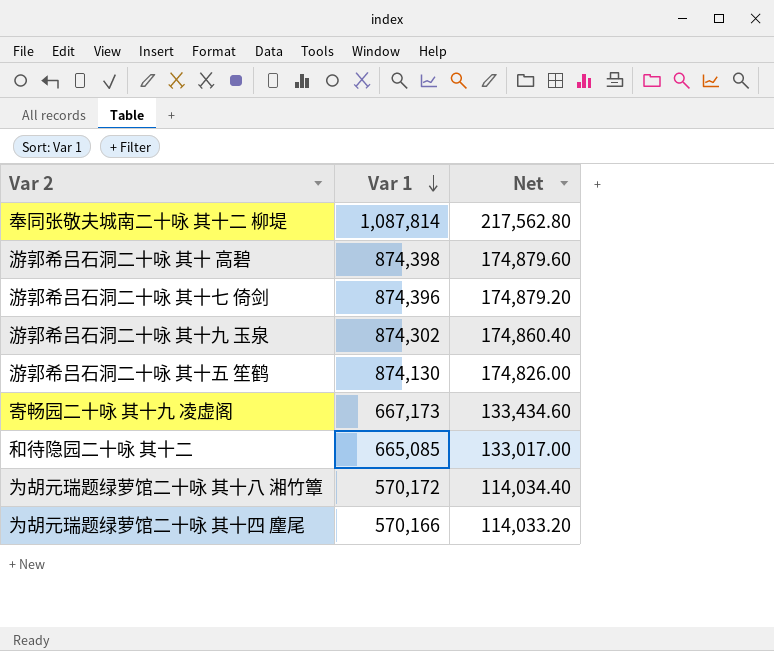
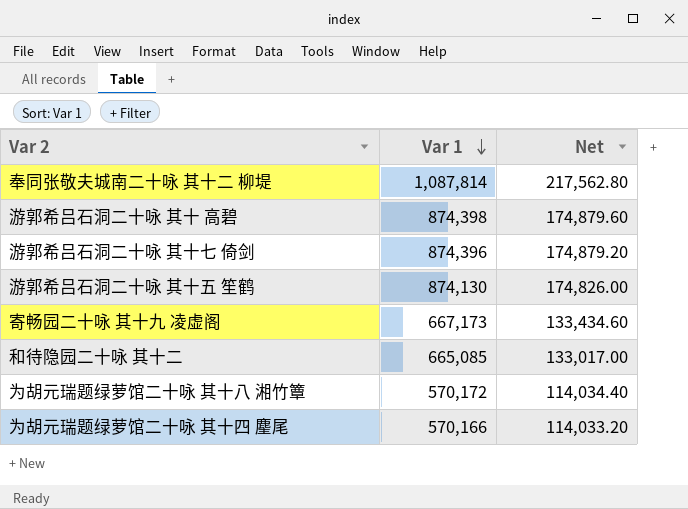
row 游郭希吕石洞二十咏 其十九 玉泉: 874,302 | 174,860.40 -> none

